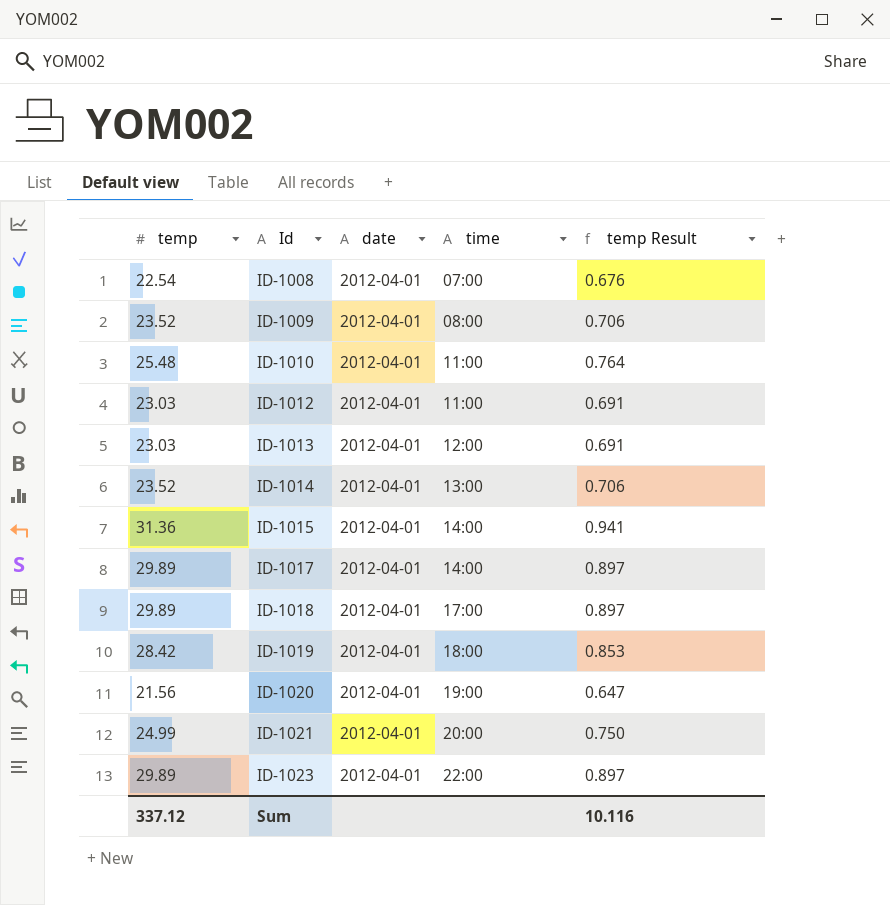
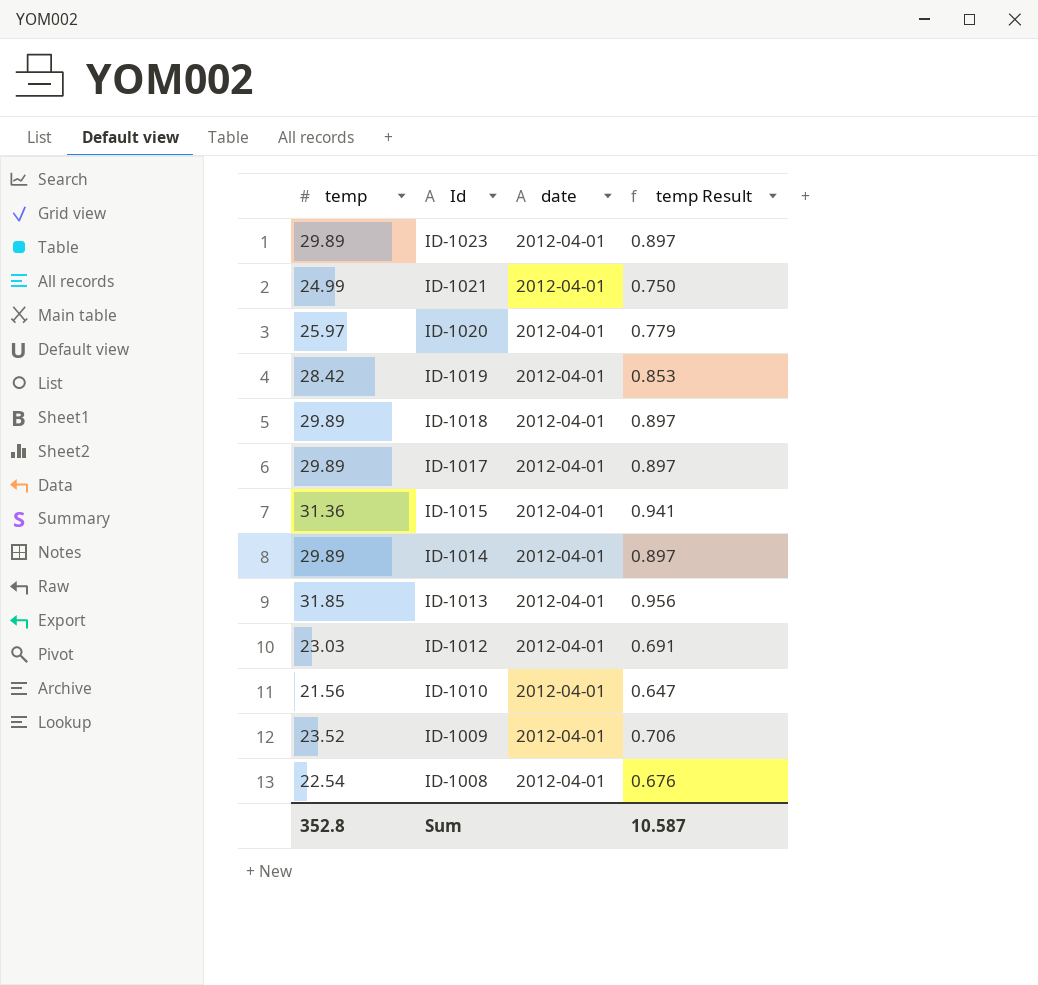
row order: Id ascending -> Id descending
column time | position: 4 -> none
ID-1020 | temp: 21.56 -> 25.97
ID-1020 | temp Result: 0.647 -> 0.779
ID-1014 | temp: 23.52 -> 29.89
ID-1014 | temp Result: 0.706 -> 0.897
ID-1013 | temp: 23.03 -> 31.85
ID-1013 | temp Result: 0.691 -> 0.956
ID-1010 | temp: 25.48 -> 21.56
ID-1010 | temp Result: 0.764 -> 0.647
Sum | temp: 337.12 -> 352.8
Sum | temp Result: 10.116 -> 10.587

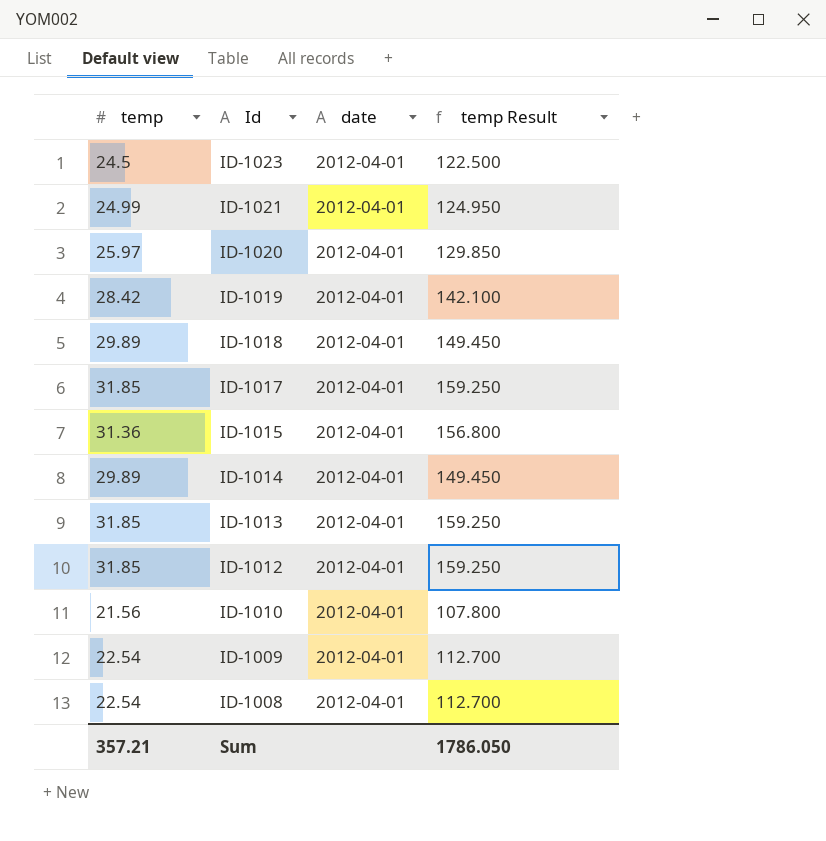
column temp Result | formula: [temp] * 0.03 -> [temp] * 5
ID-1023 | temp: 29.89 -> 24.5
ID-1017 | temp: 29.89 -> 31.85
ID-1012 | temp: 23.03 -> 31.85
ID-1009 | temp: 23.52 -> 22.54
Sum | temp: 352.8 -> 357.21
Sum | temp Result: 10.587 -> 1786.050

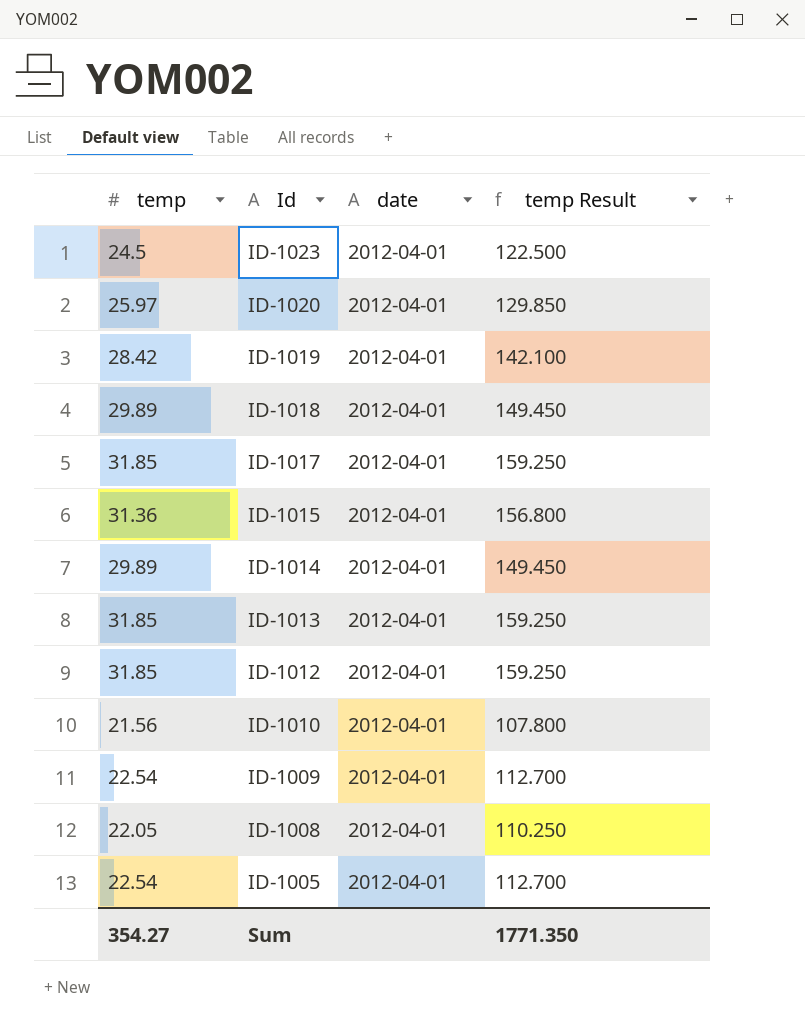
row ID-1021: 24.99 | 2012-04-01 | 124.950 -> none
ID-1008 | temp: 22.54 -> 22.05
ID-1008 | temp Result: 112.700 -> 110.250
row ID-1005: none -> 22.54 | 2012-04-01 | 112.700
Sum | temp: 357.21 -> 354.27
Sum | temp Result: 1786.050 -> 1771.350

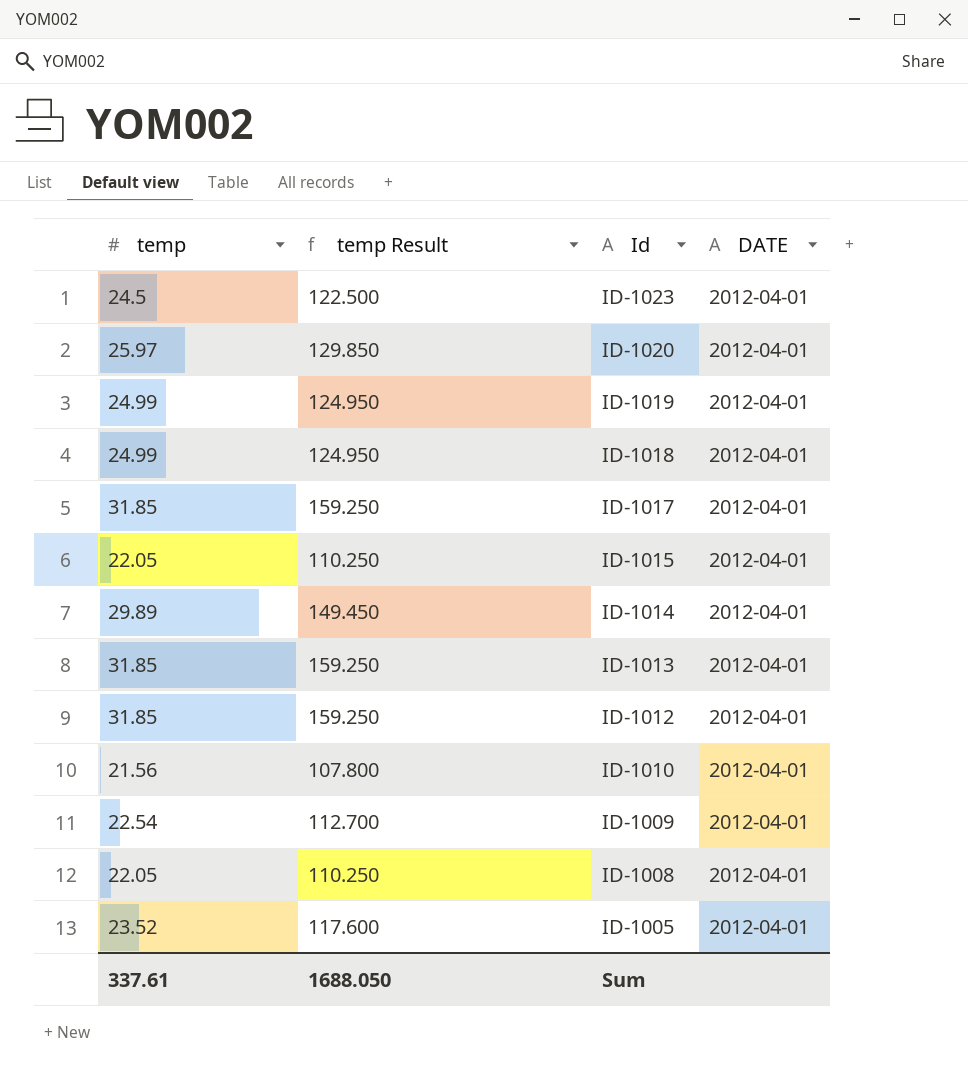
column temp Result | position: 4 -> 2
column name: date -> DATE
ID-1019 | temp: 28.42 -> 24.99
ID-1019 | temp Result: 142.100 -> 124.950
ID-1018 | temp: 29.89 -> 24.99
ID-1018 | temp Result: 149.450 -> 124.950
ID-1015 | temp: 31.36 -> 22.05
ID-1015 | temp Result: 156.800 -> 110.250
ID-1005 | temp: 22.54 -> 23.52
ID-1005 | temp Result: 112.700 -> 117.600
Sum | temp: 354.27 -> 337.61
Sum | temp Result: 1771.350 -> 1688.050

